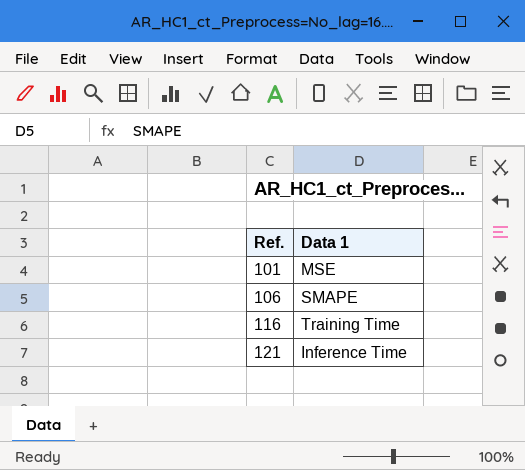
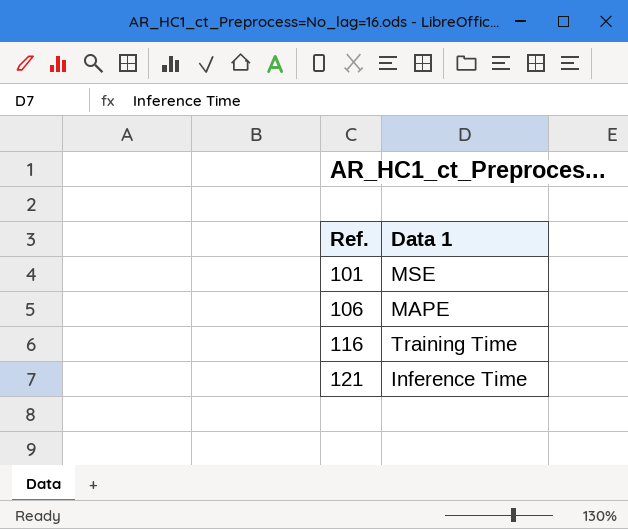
106 | Data 1: SMAPE -> MAPE

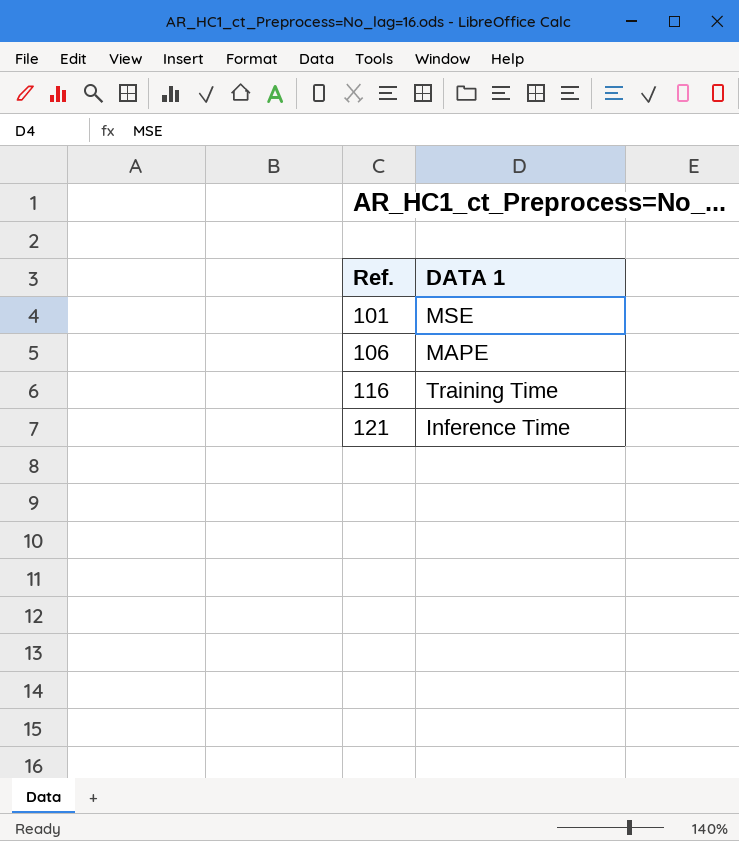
column name: Data 1 -> DATA 1

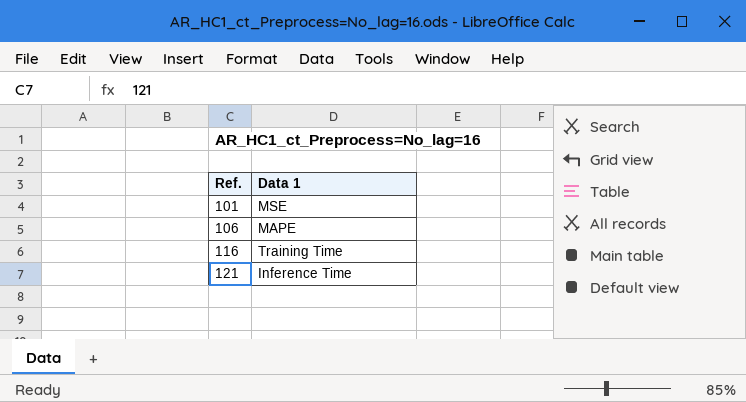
column name: DATA 1 -> Data 1

